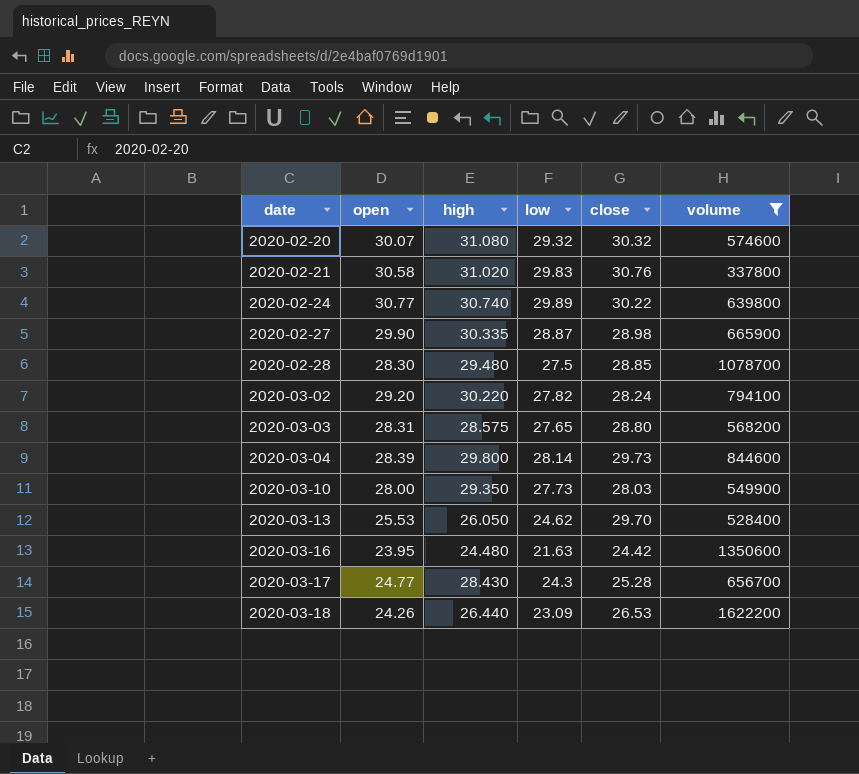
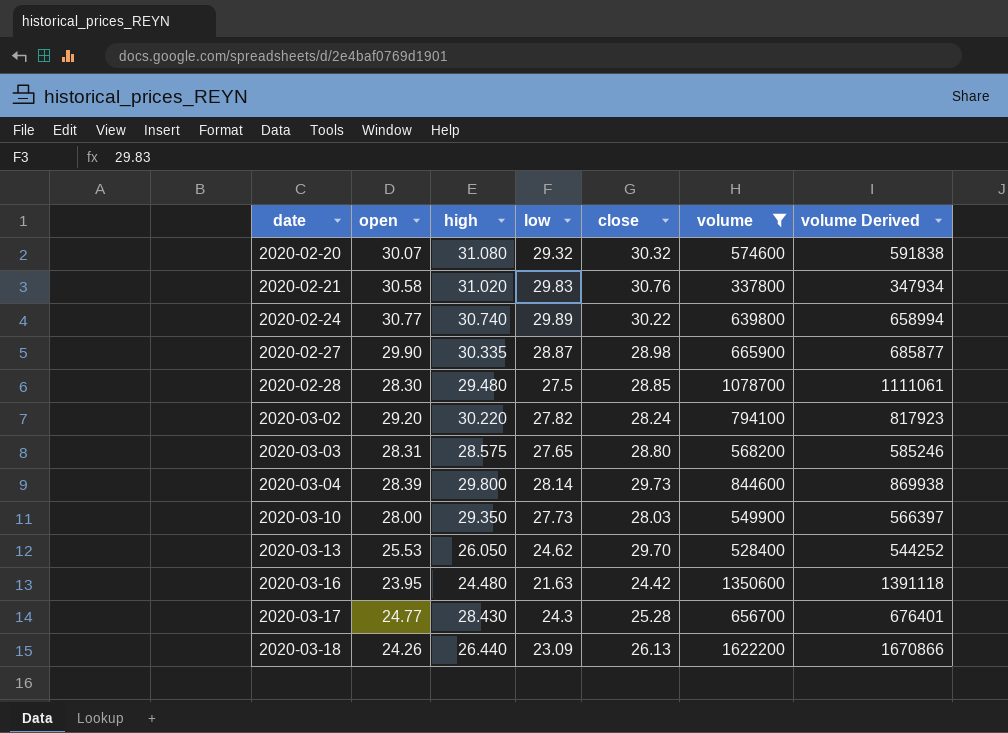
column volume Derived | formula: none -> [volume] * 1.03
2020-03-18 | close: 26.53 -> 26.13

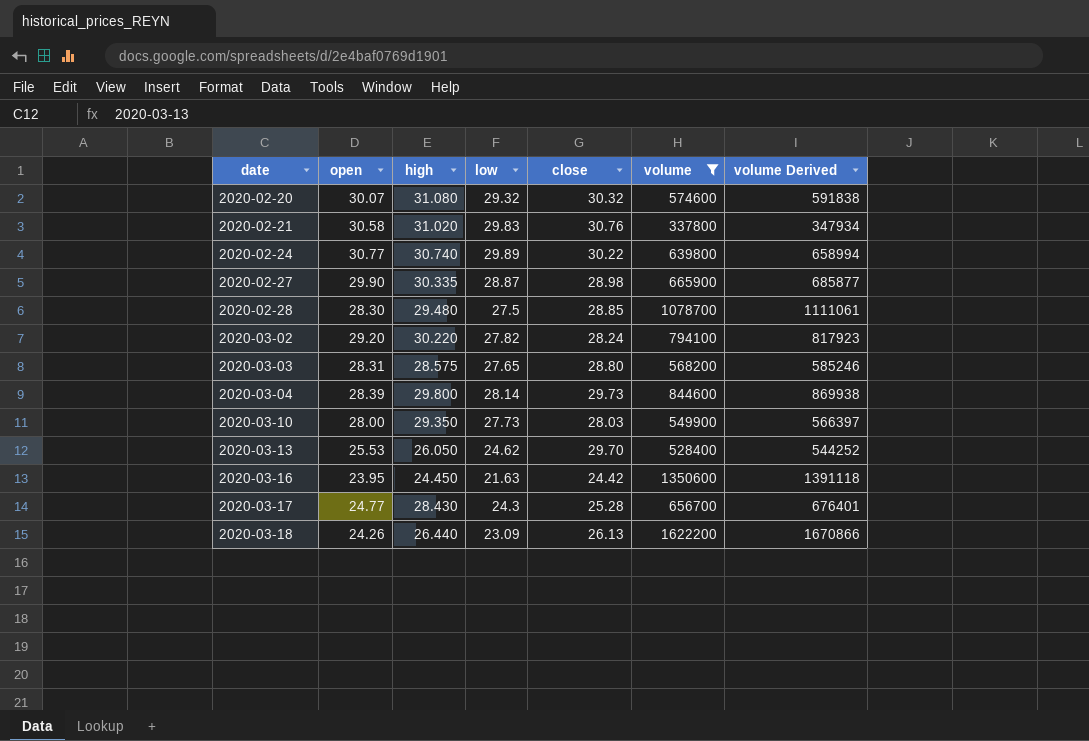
2020-03-16 | high: 24.480 -> 24.450

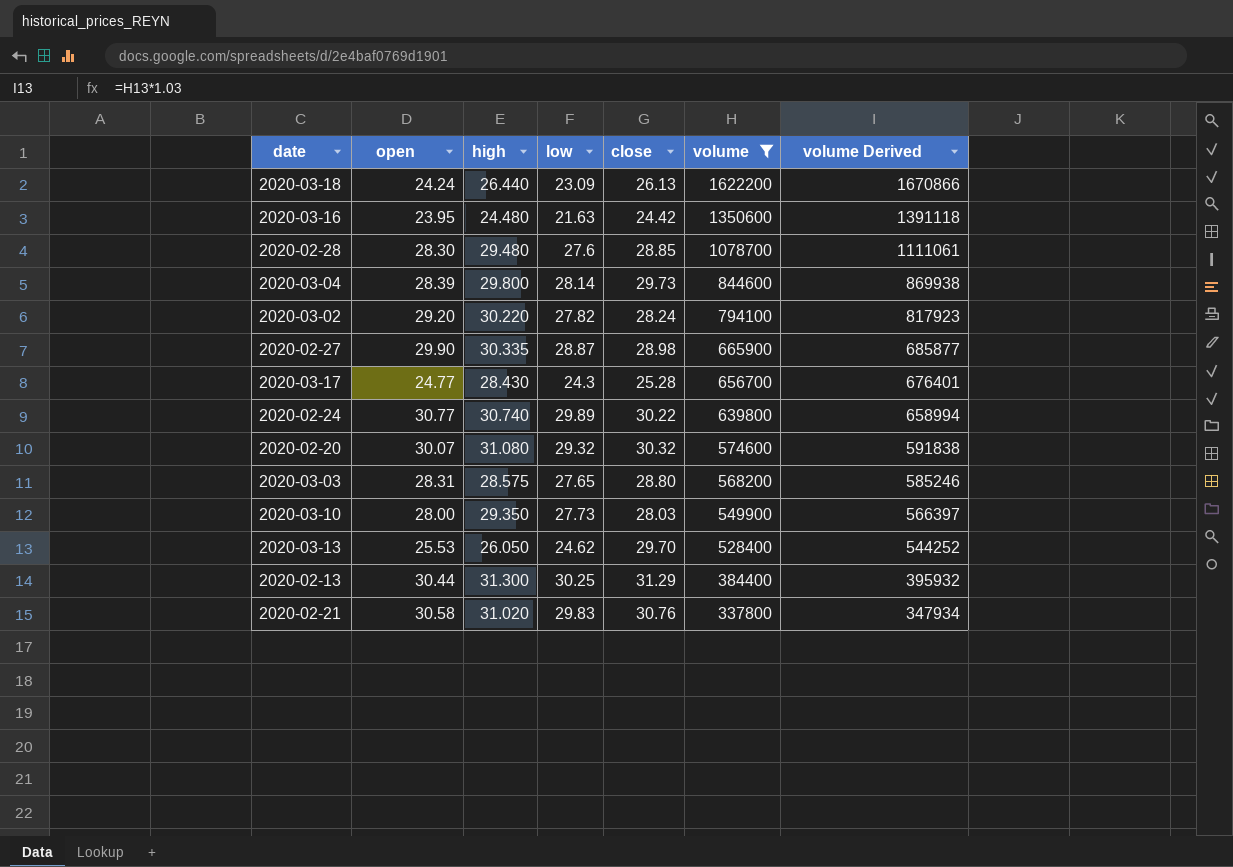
row order: date ascending -> volume descending
2020-03-18 | open: 24.26 -> 24.24
2020-03-16 | high: 24.450 -> 24.480
2020-02-28 | low: 27.5 -> 27.6
row 2020-02-13: none -> 30.44 | 31.300 | 30.25 | 31.29 | 384400 | 395932

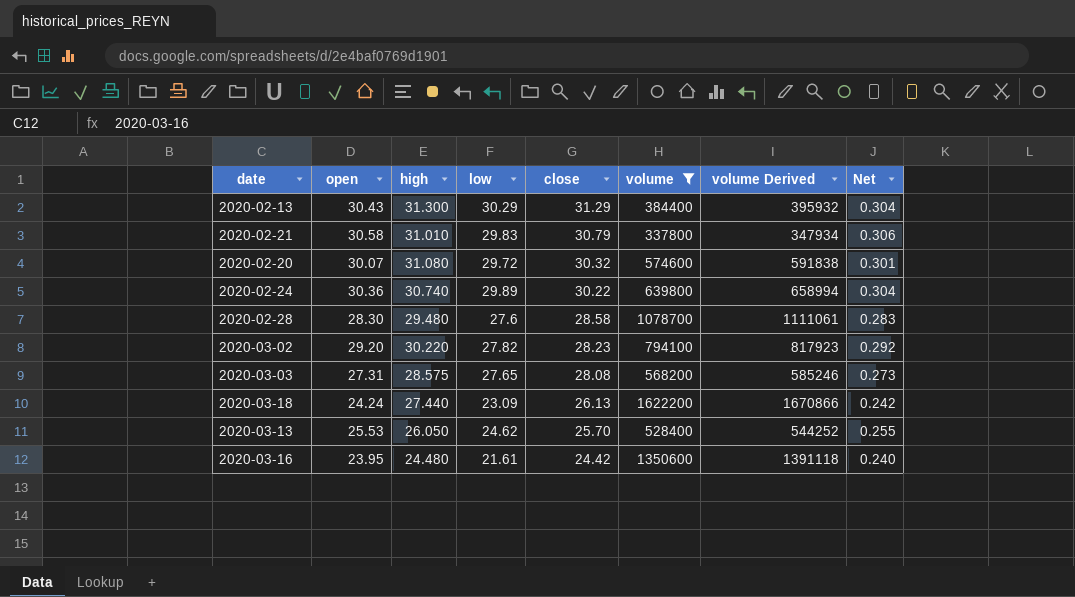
row order: volume descending -> close descending
column Net | formula: none -> [open] * 0.01
row 2020-03-04: 28.39 | 29.800 | 28.14 | 29.73 | 844600 | 869938 -> none
row 2020-02-27: 29.90 | 30.335 | 28.87 | 28.98 | 665900 | 685877 -> none
row 2020-03-17: 24.77 | 28.430 | 24.3 | 25.28 | 656700 | 676401 -> none
row 2020-03-10: 28.00 | 29.350 | 27.73 | 28.03 | 549900 | 566397 -> none
2020-02-13 | open: 30.44 -> 30.43
2020-02-13 | low: 30.25 -> 30.29
2020-02-21 | high: 31.020 -> 31.010
2020-02-21 | close: 30.76 -> 30.79
2020-02-20 | low: 29.32 -> 29.72
2020-02-24 | open: 30.77 -> 30.36
2020-02-28 | close: 28.85 -> 28.58
2020-03-02 | close: 28.24 -> 28.23
2020-03-03 | open: 28.31 -> 27.31
2020-03-03 | close: 28.80 -> 28.08
2020-03-18 | high: 26.440 -> 27.440
2020-03-13 | close: 29.70 -> 25.70
2020-03-16 | low: 21.63 -> 21.61

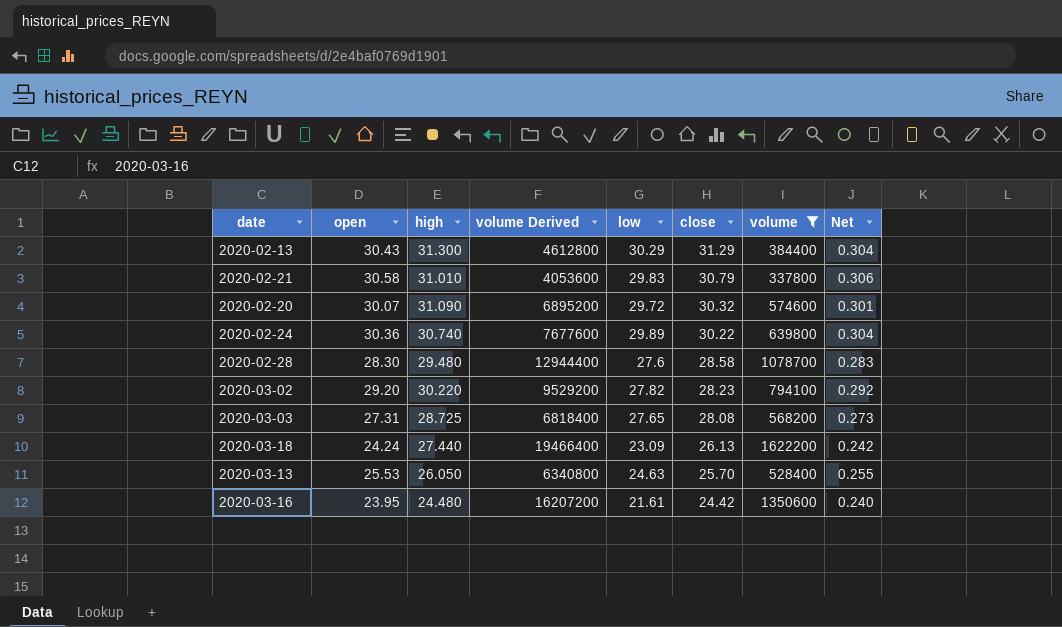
column volume Derived | formula: [volume] * 1.03 -> [volume] * 12
column volume Derived | position: 7 -> 4
2020-02-20 | high: 31.080 -> 31.090
2020-03-03 | high: 28.575 -> 28.725
2020-03-13 | low: 24.62 -> 24.63

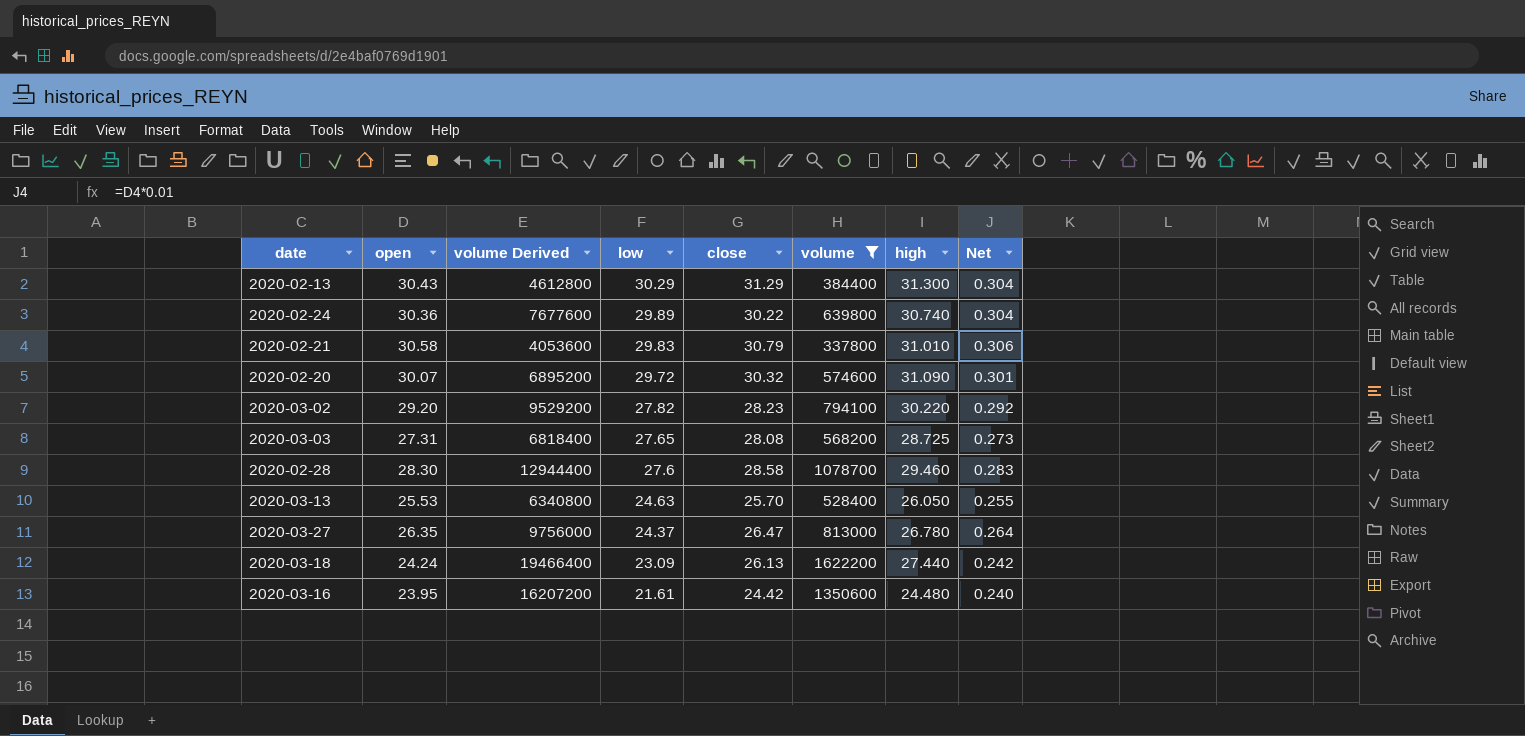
row order: close descending -> low descending
column high | position: 3 -> 7
2020-02-28 | high: 29.480 -> 29.460
row 2020-03-27: none -> 26.35 | 9756000 | 24.37 | 26.47 | 813000 | 26.780 | 0.264

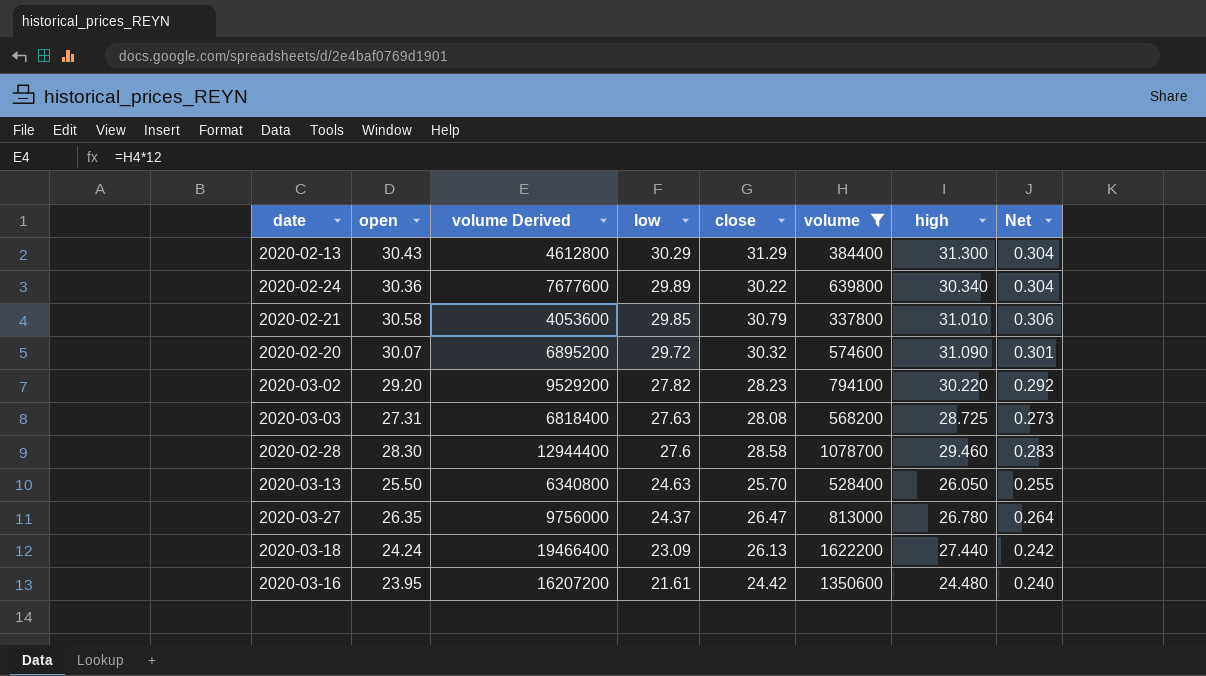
2020-02-24 | high: 30.740 -> 30.340
2020-02-21 | low: 29.83 -> 29.85
2020-03-03 | low: 27.65 -> 27.63
2020-03-13 | open: 25.53 -> 25.50

